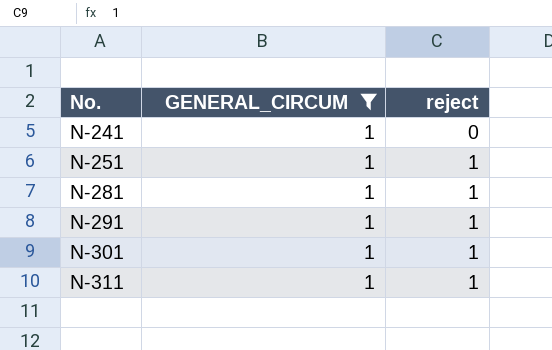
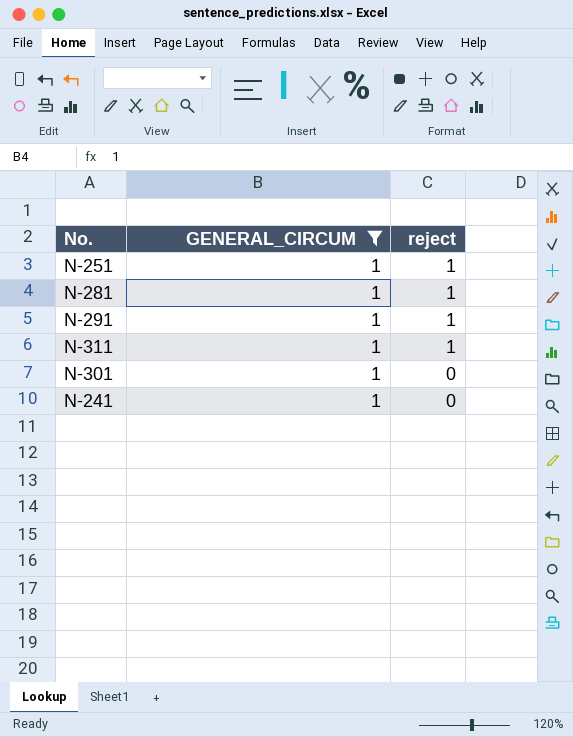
row order: No. ascending -> reject descending
N-301 | reject: 1 -> 0

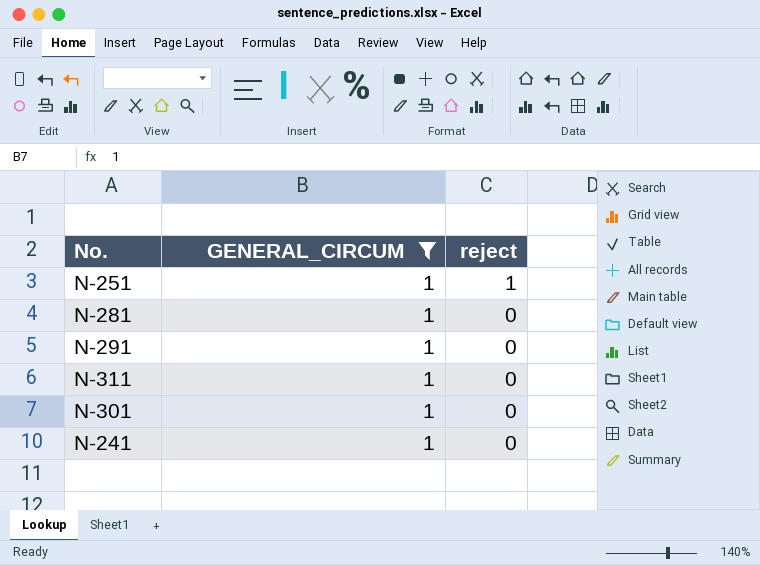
N-281 | reject: 1 -> 0
N-291 | reject: 1 -> 0
N-311 | reject: 1 -> 0

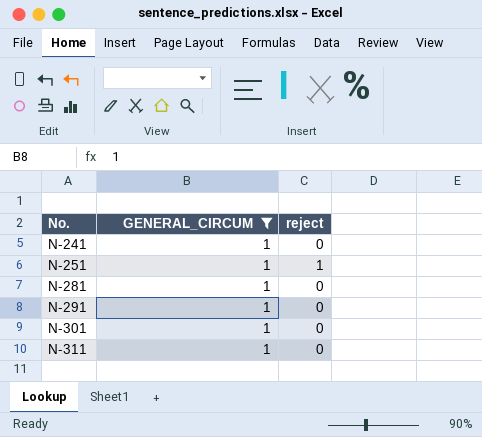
row order: reject descending -> No. ascending

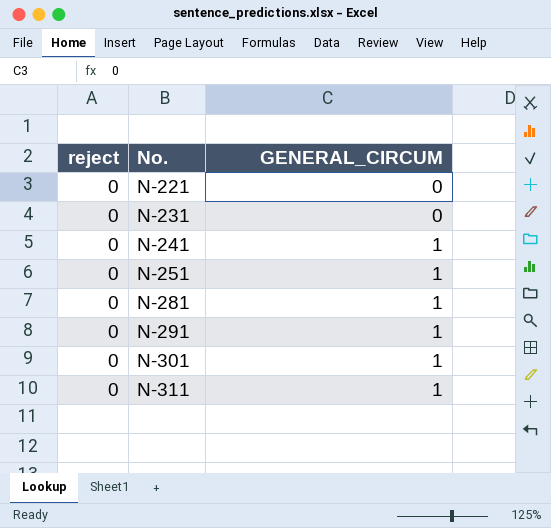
filter: GENERAL_CIRCUM = 1 -> none
column reject | position: 3 -> 1
N-251 | reject: 1 -> 0

